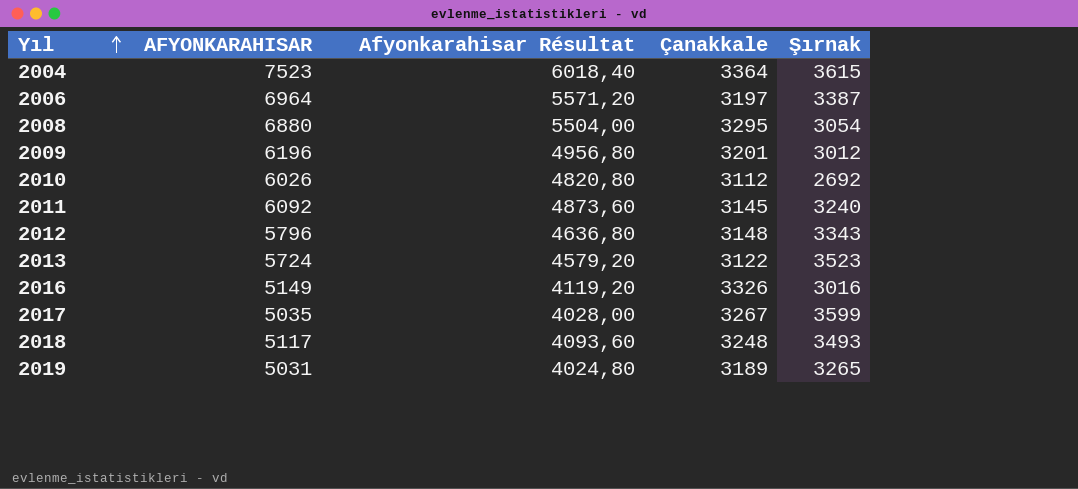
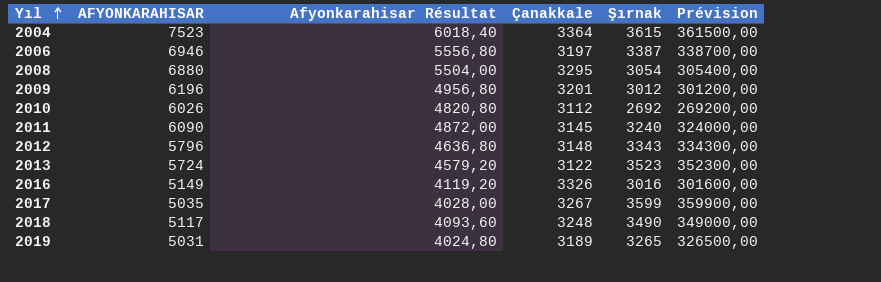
column Prévision | formula: none -> [Şırnak] * 100
2006 | AFYONKARAHISAR: 6964 -> 6946
2006 | Afyonkarahisar Résultat: 5571,20 -> 5556,80
2011 | AFYONKARAHISAR: 6092 -> 6090
2011 | Afyonkarahisar Résultat: 4873,60 -> 4872,00
2018 | Şırnak: 3493 -> 3490

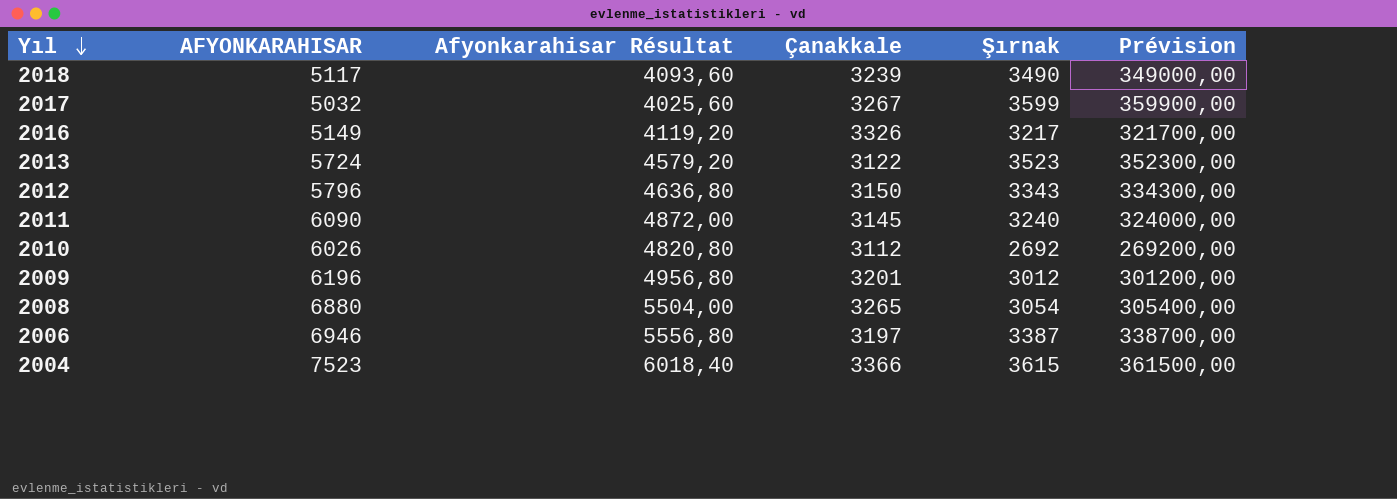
row order: Yıl ascending -> Yıl descending
row 2019: 5031 | 4024,80 | 3189 | 3265 | 326500,00 -> none
2018 | Çanakkale: 3248 -> 3239
2017 | AFYONKARAHISAR: 5035 -> 5032
2017 | Afyonkarahisar Résultat: 4028,00 -> 4025,60
2016 | Şırnak: 3016 -> 3217
2016 | Prévision: 301600,00 -> 321700,00
2012 | Çanakkale: 3148 -> 3150
2008 | Çanakkale: 3295 -> 3265
2004 | Çanakkale: 3364 -> 3366

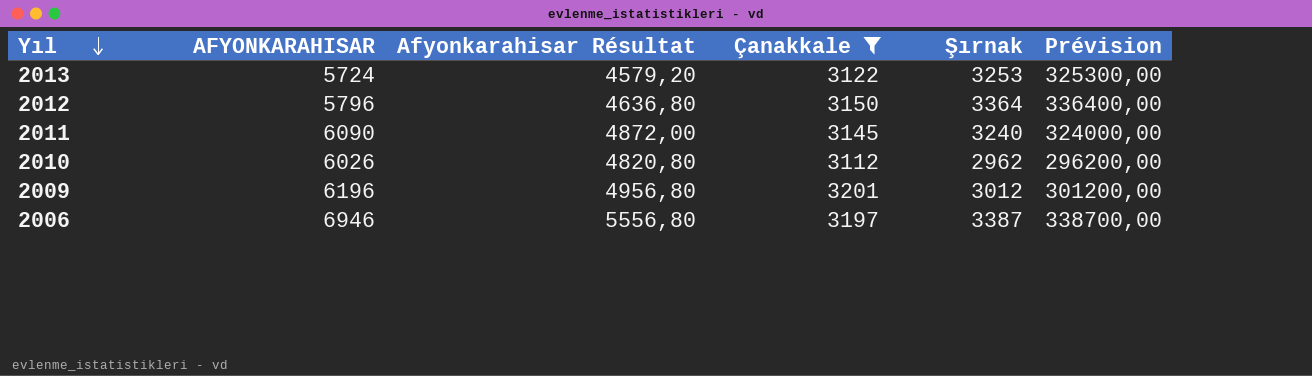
filter: none -> Çanakkale <= 3201
2013 | Şırnak: 3523 -> 3253
2013 | Prévision: 352300,00 -> 325300,00
2012 | Şırnak: 3343 -> 3364
2012 | Prévision: 334300,00 -> 336400,00
2010 | Şırnak: 2692 -> 2962
2010 | Prévision: 269200,00 -> 296200,00

